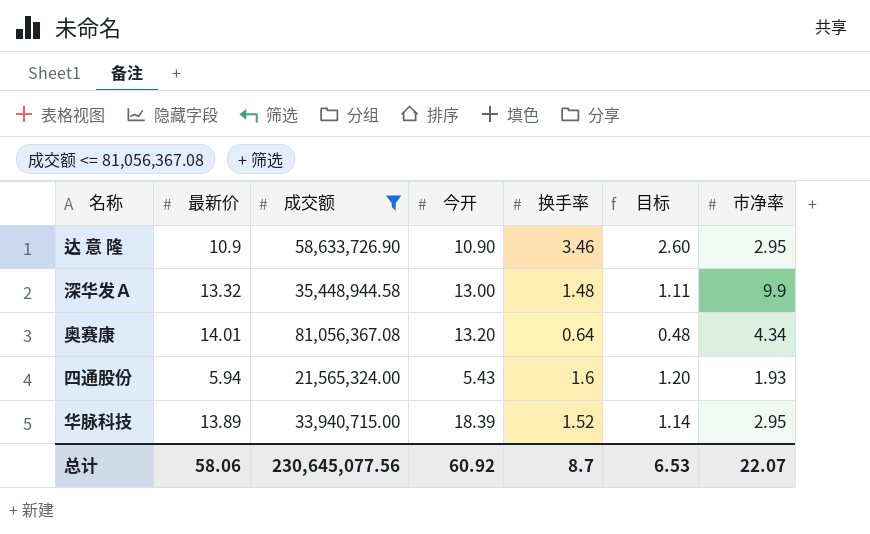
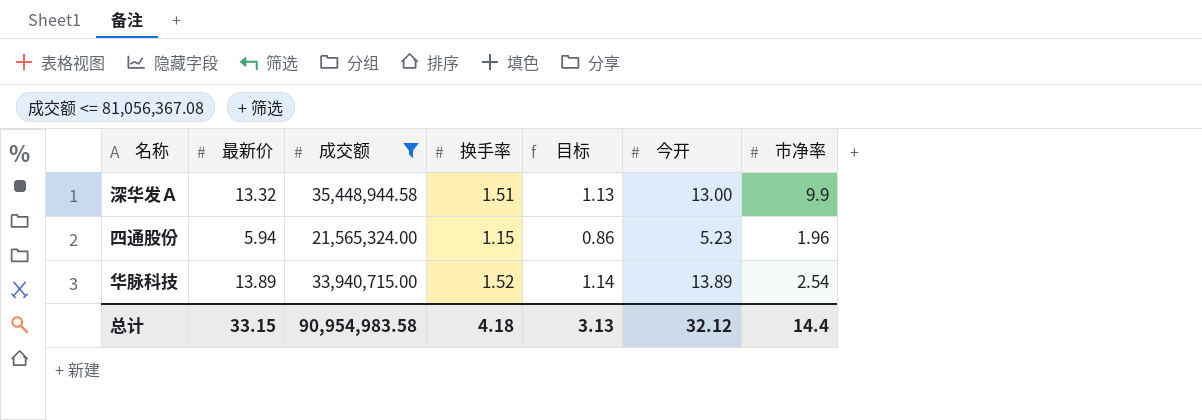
column 今开 | position: 4 -> 6
row 达 意 隆: 10.9 | 58,633,726.90 | 10.90 | 3.46 | 2.60 | 2.95 -> none
row 奥赛康: 14.01 | 81,056,367.08 | 13.20 | 0.64 | 0.48 | 4.34 -> none
深华发Ａ | 换手率: 1.48 -> 1.51
深华发Ａ | 目标: 1.11 -> 1.13
四通股份 | 换手率: 1.6 -> 1.15
四通股份 | 目标: 1.20 -> 0.86
四通股份 | 今开: 5.43 -> 5.23
四通股份 | 市净率: 1.93 -> 1.96
华脉科技 | 今开: 18.39 -> 13.89
华脉科技 | 市净率: 2.95 -> 2.54
总计 | 最新价: 58.06 -> 33.15
总计 | 成交额: 230,645,077.56 -> 90,954,983.58
总计 | 换手率: 8.7 -> 4.18
总计 | 目标: 6.53 -> 3.13
总计 | 今开: 60.92 -> 32.12
总计 | 市净率: 22.07 -> 14.4

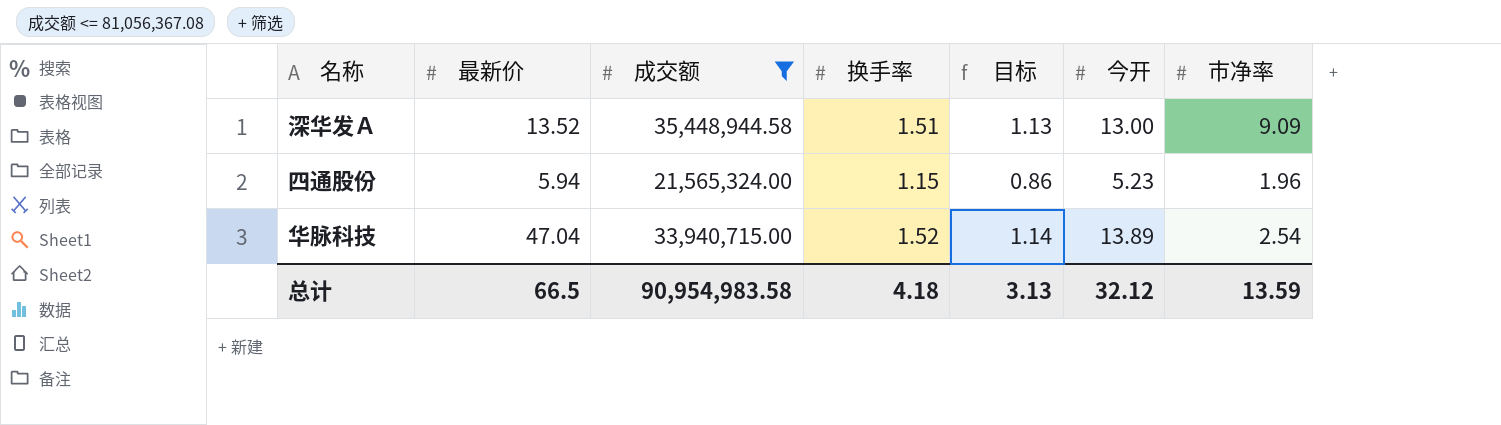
深华发Ａ | 最新价: 13.32 -> 13.52
深华发Ａ | 市净率: 9.9 -> 9.09
华脉科技 | 最新价: 13.89 -> 47.04
总计 | 最新价: 33.15 -> 66.5
总计 | 市净率: 14.4 -> 13.59

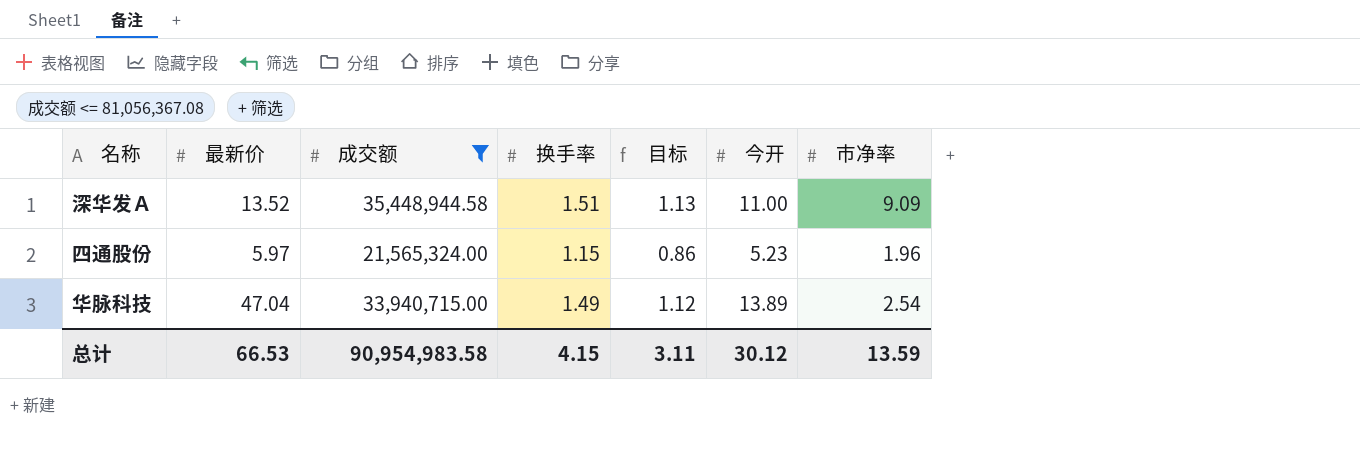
深华发Ａ | 今开: 13.00 -> 11.00
四通股份 | 最新价: 5.94 -> 5.97
华脉科技 | 换手率: 1.52 -> 1.49
华脉科技 | 目标: 1.14 -> 1.12
总计 | 最新价: 66.5 -> 66.53
总计 | 换手率: 4.18 -> 4.15
总计 | 目标: 3.13 -> 3.11
总计 | 今开: 32.12 -> 30.12

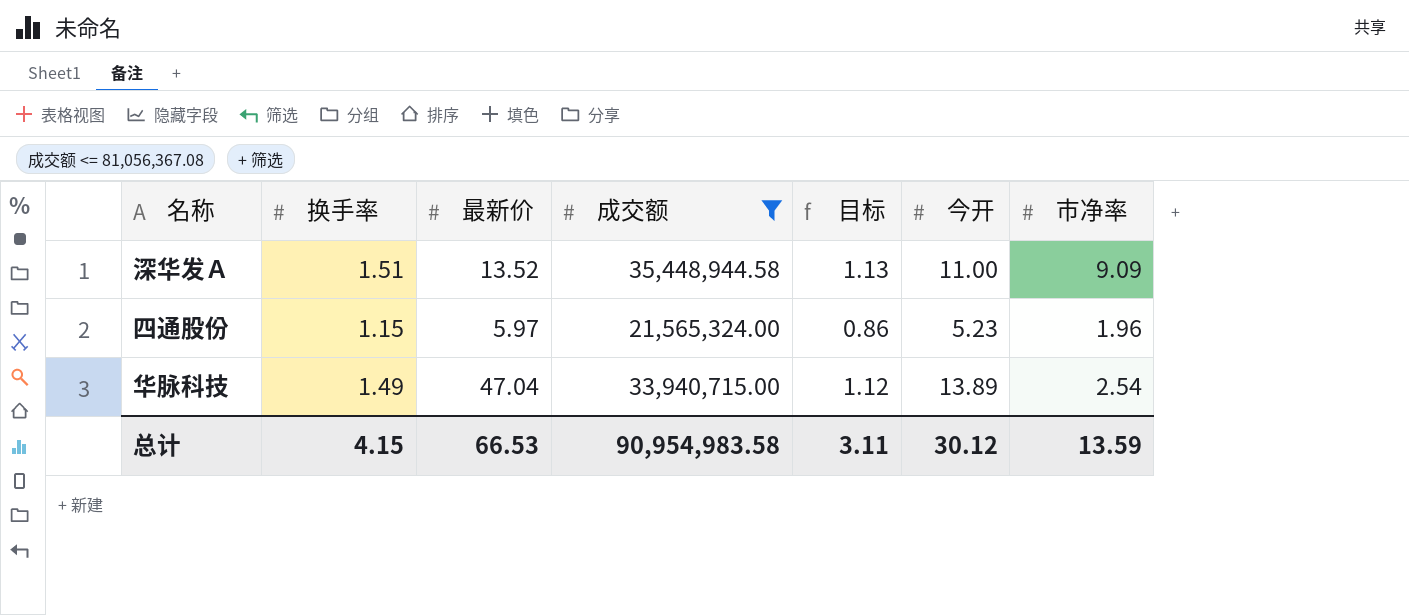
column 换手率 | position: 4 -> 2

